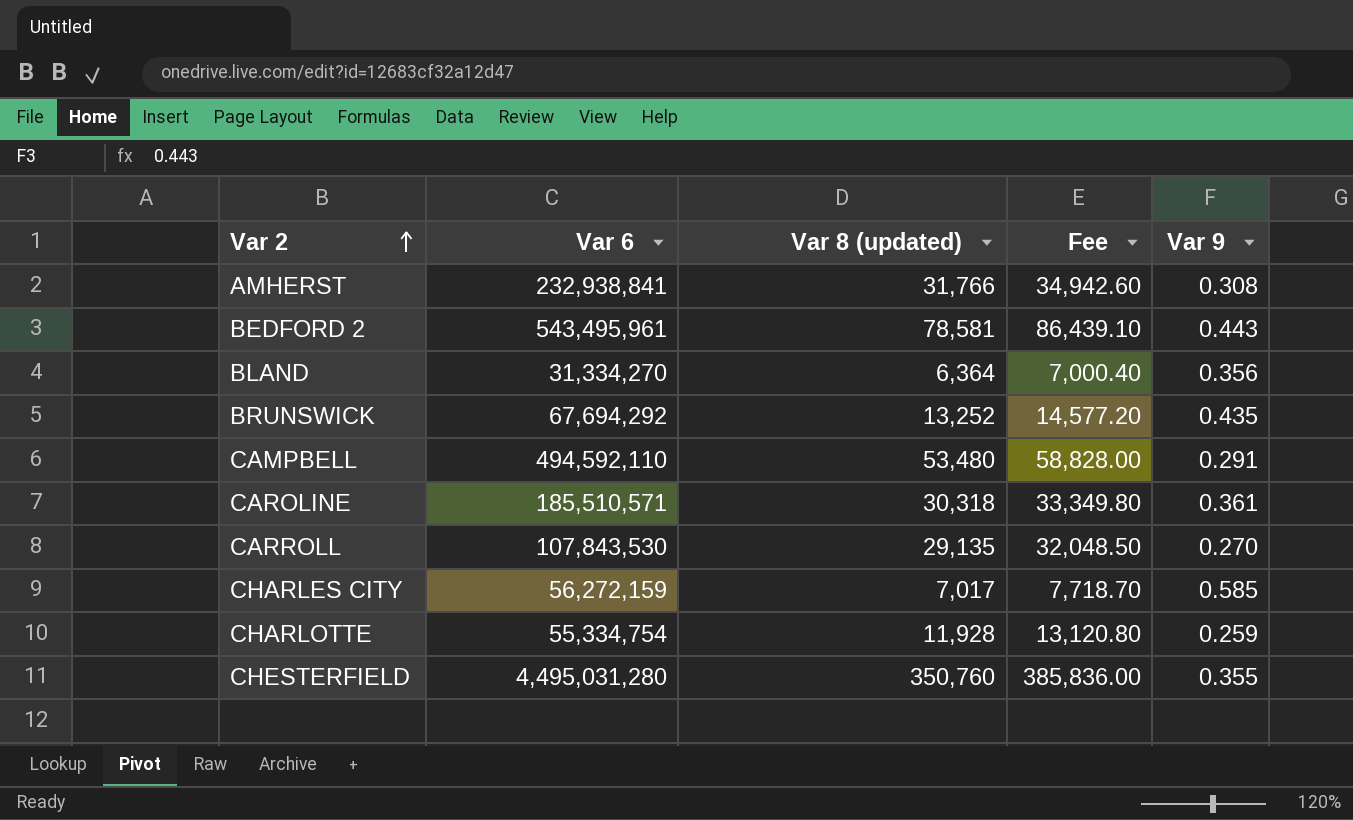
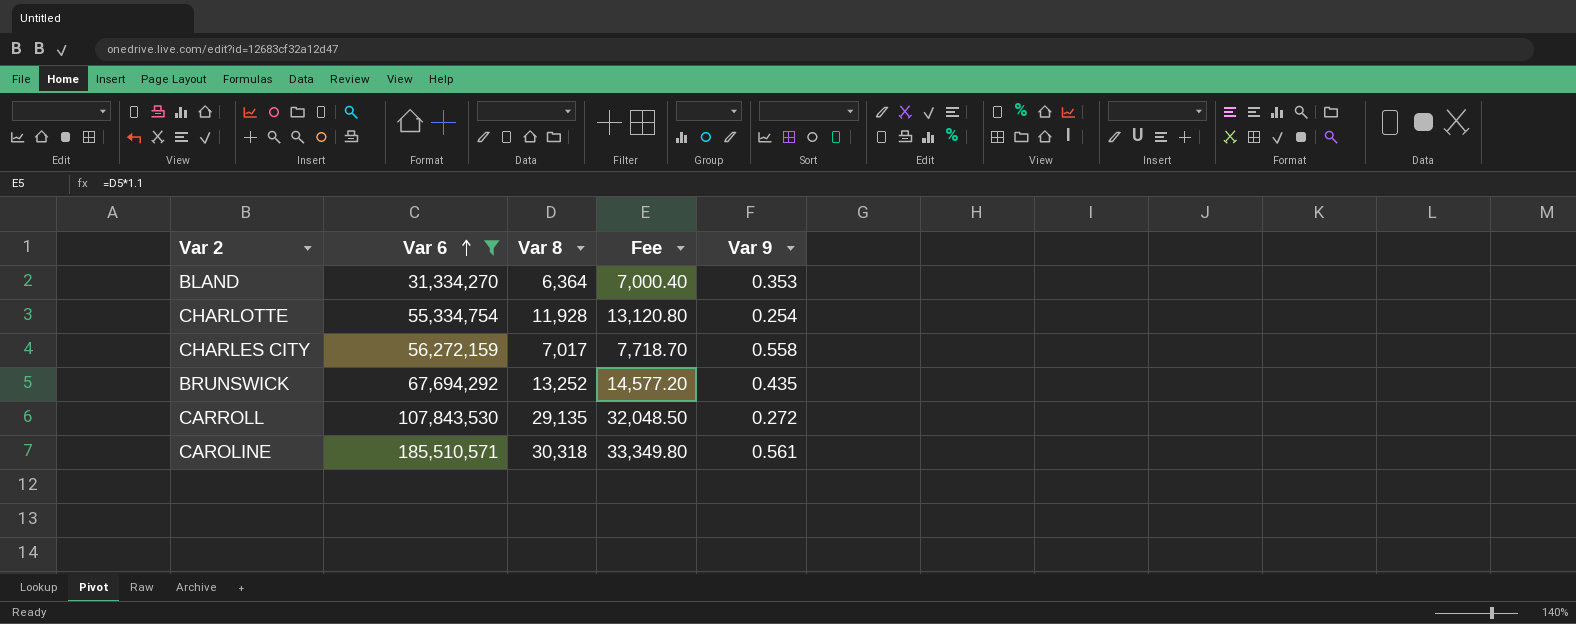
filter: none -> Var 6 <= 185,510,571
row order: Var 2 ascending -> Var 6 ascending
column name: Var 8 (updated) -> Var 8
BLAND | Var 9: 0.356 -> 0.353
CHARLOTTE | Var 9: 0.259 -> 0.254
CHARLES CITY | Var 9: 0.585 -> 0.558
CARROLL | Var 9: 0.270 -> 0.272
CAROLINE | Var 9: 0.361 -> 0.561

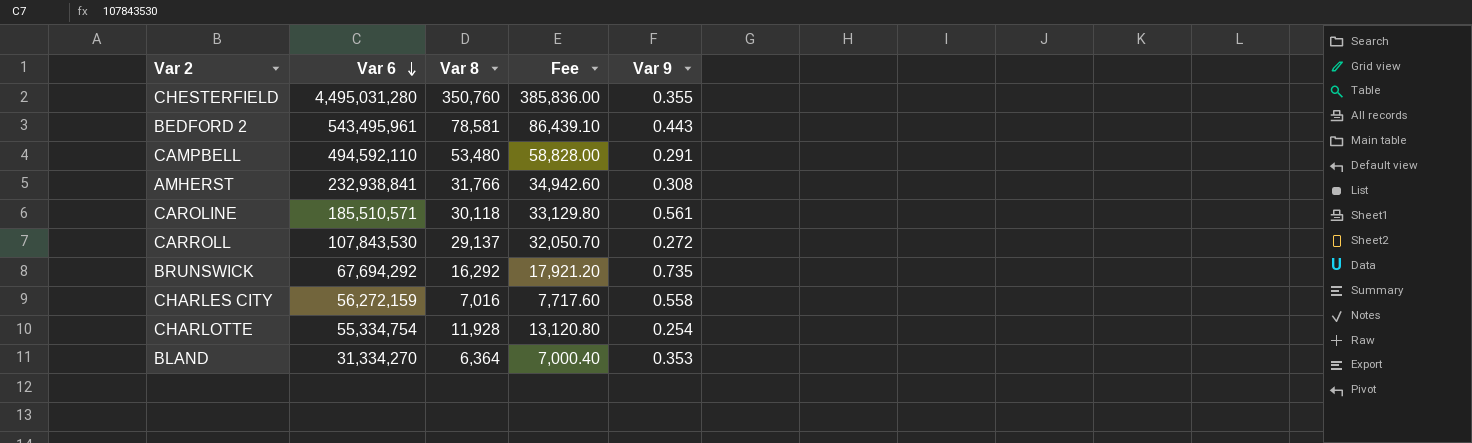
filter: Var 6 <= 185,510,571 -> none
row order: Var 6 ascending -> Var 6 descending
CAROLINE | Var 8: 30,318 -> 30,118
CAROLINE | Fee: 33,349.80 -> 33,129.80
CARROLL | Var 8: 29,135 -> 29,137
CARROLL | Fee: 32,048.50 -> 32,050.70
BRUNSWICK | Var 8: 13,252 -> 16,292
BRUNSWICK | Fee: 14,577.20 -> 17,921.20
BRUNSWICK | Var 9: 0.435 -> 0.735
CHARLES CITY | Var 8: 7,017 -> 7,016
CHARLES CITY | Fee: 7,718.70 -> 7,717.60

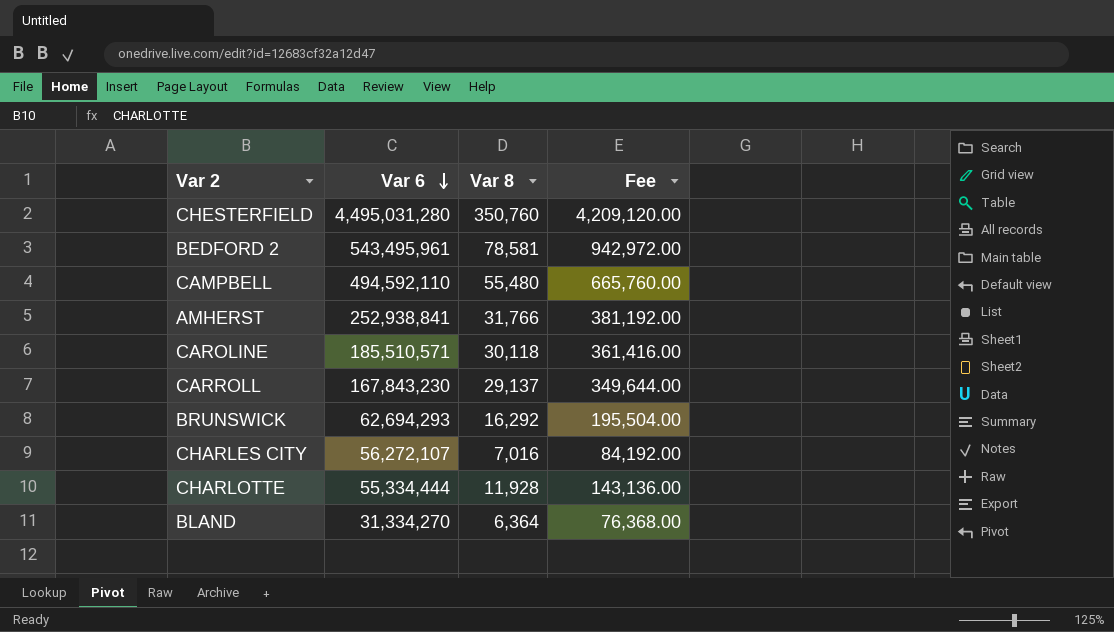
column Var 9 | position: 5 -> none
column Fee | formula: [Var 8] * 1.1 -> [Var 8] * 12
CAMPBELL | Var 8: 53,480 -> 55,480
AMHERST | Var 6: 232,938,841 -> 252,938,841
CARROLL | Var 6: 107,843,530 -> 167,843,230
BRUNSWICK | Var 6: 67,694,292 -> 62,694,293
CHARLES CITY | Var 6: 56,272,159 -> 56,272,107
CHARLOTTE | Var 6: 55,334,754 -> 55,334,444

